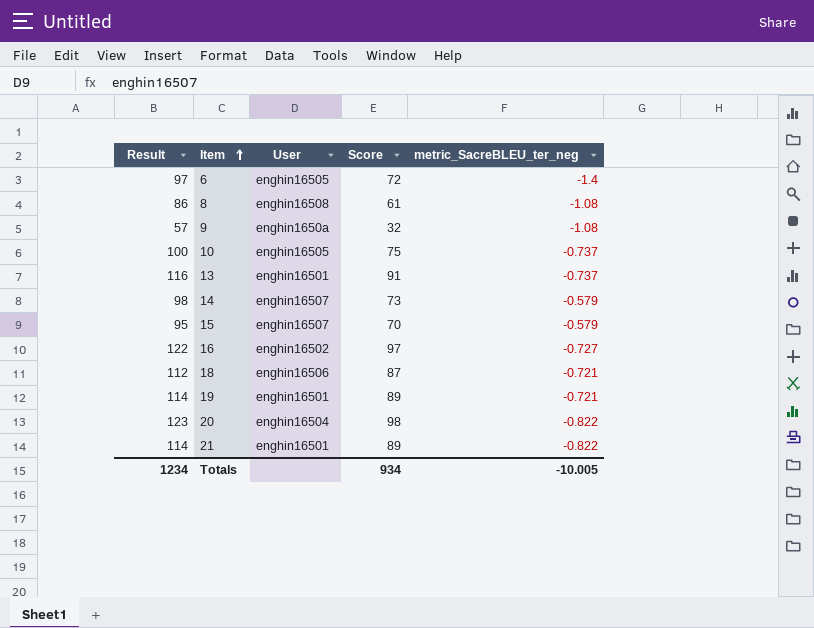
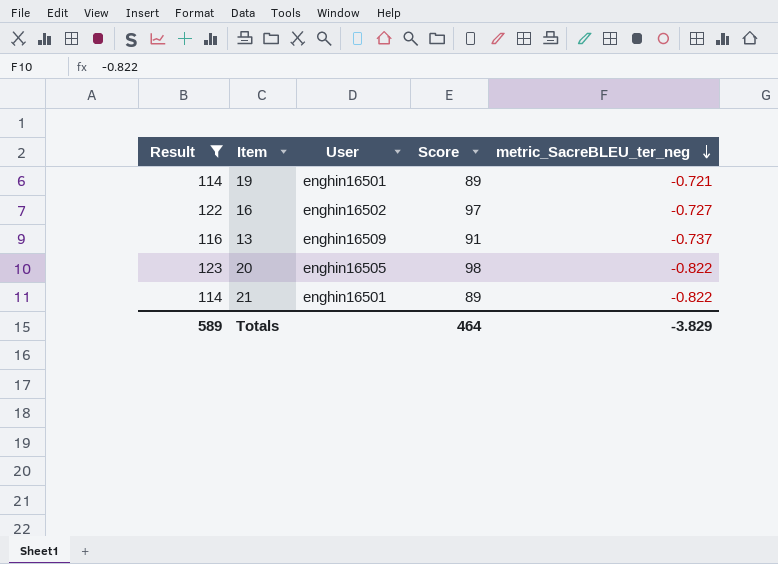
filter: none -> Result >= 114
row order: Item ascending -> metric_SacreBLEU_ter_neg descending
13 | User: enghin16501 -> enghin16509
20 | User: enghin16504 -> enghin16505
Totals | Result: 1234 -> 589
Totals | Score: 934 -> 464
Totals | metric_SacreBLEU_ter_neg: -10.005 -> -3.829

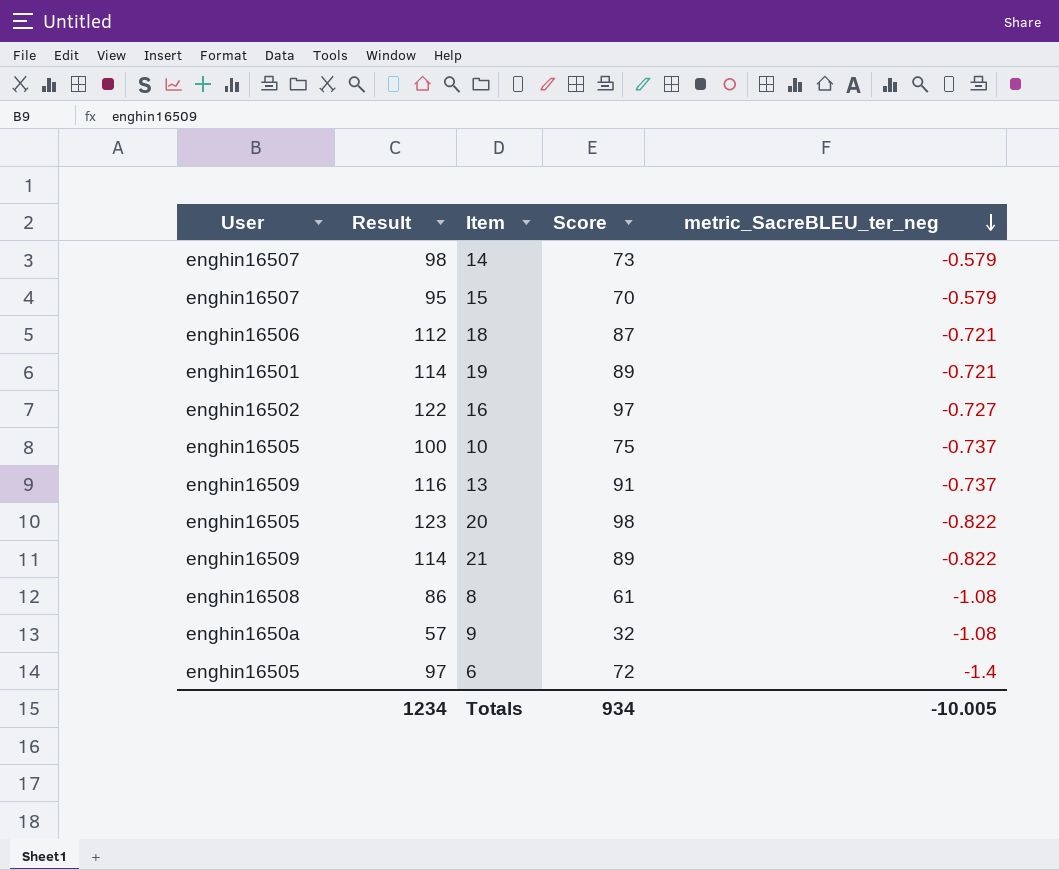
filter: Result >= 114 -> none
column User | position: 3 -> 1
21 | User: enghin16501 -> enghin16509
Totals | Result: 589 -> 1234
Totals | Score: 464 -> 934
Totals | metric_SacreBLEU_ter_neg: -3.829 -> -10.005

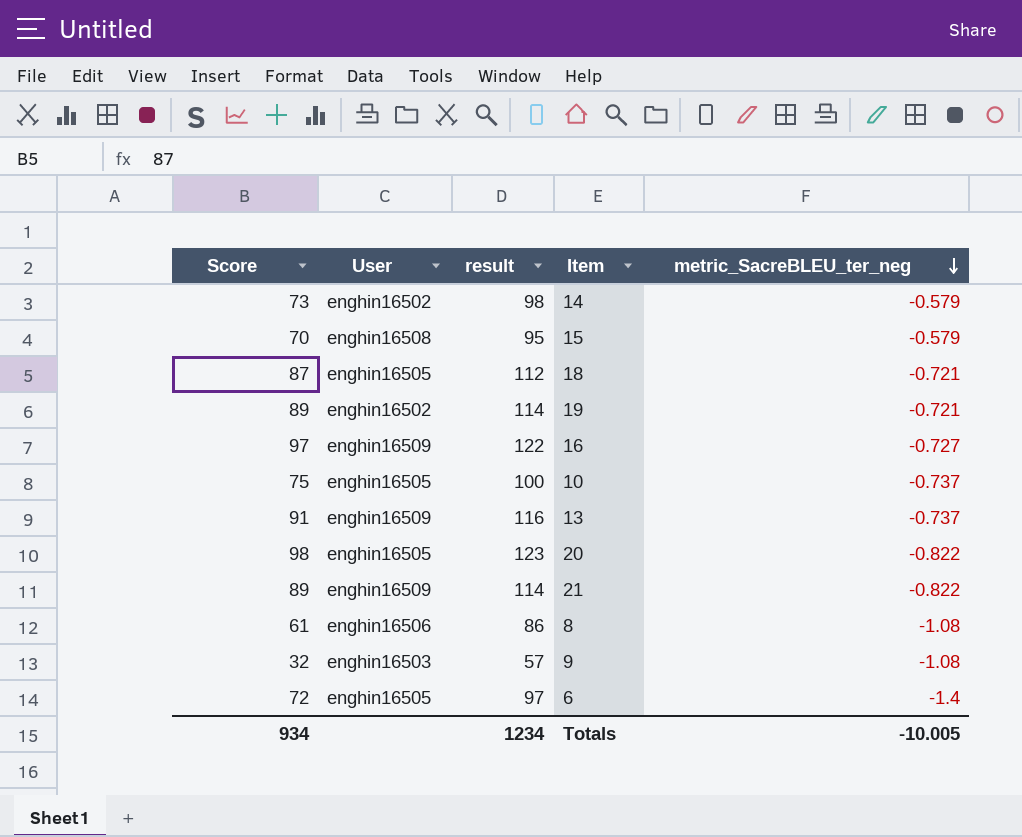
column Score | position: 4 -> 1
column name: Result -> result
14 | User: enghin16507 -> enghin16502
15 | User: enghin16507 -> enghin16508
18 | User: enghin16506 -> enghin16505
19 | User: enghin16501 -> enghin16502
16 | User: enghin16502 -> enghin16509
8 | User: enghin16508 -> enghin16506
9 | User: enghin1650a -> enghin16503

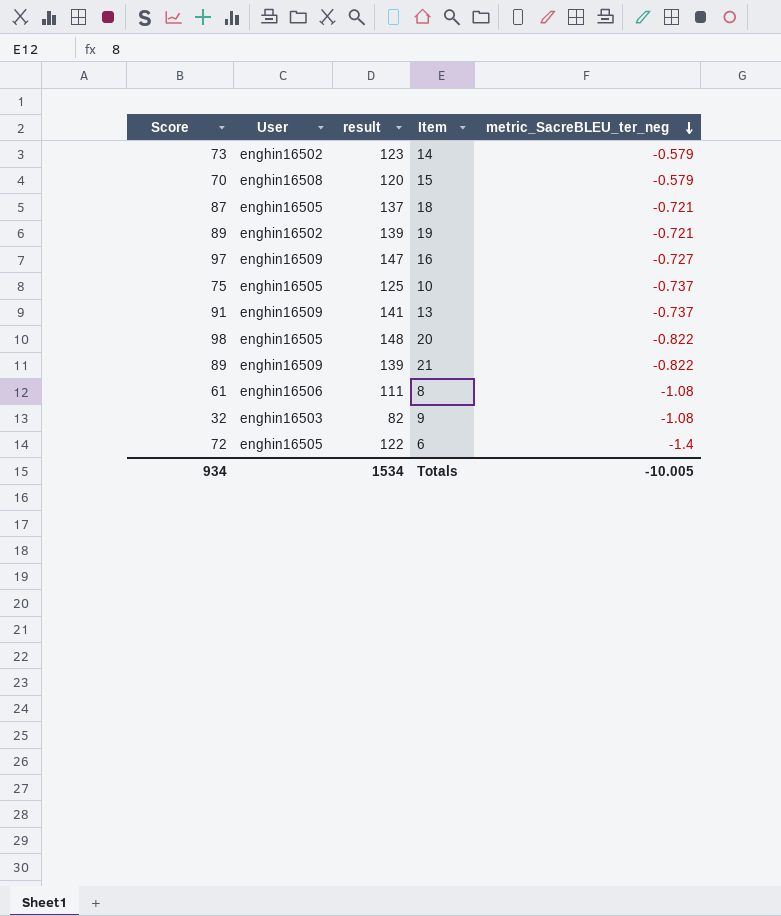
column result | formula: [Score] + 25 -> [Score] + 50
Totals | result: 1234 -> 1534

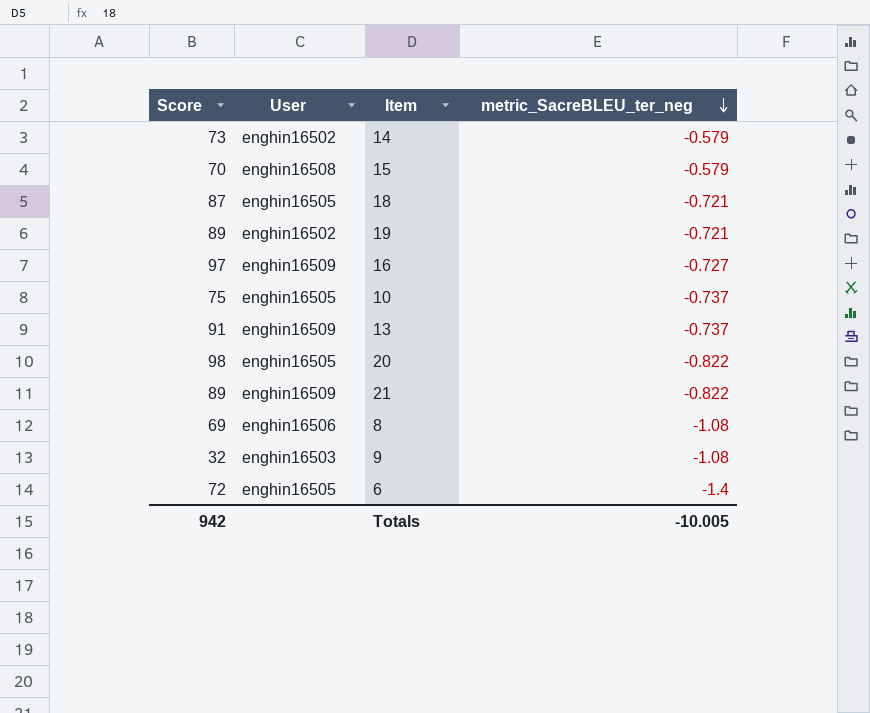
column result | formula: [Score] + 50 -> none
8 | Score: 61 -> 69
Totals | Score: 934 -> 942

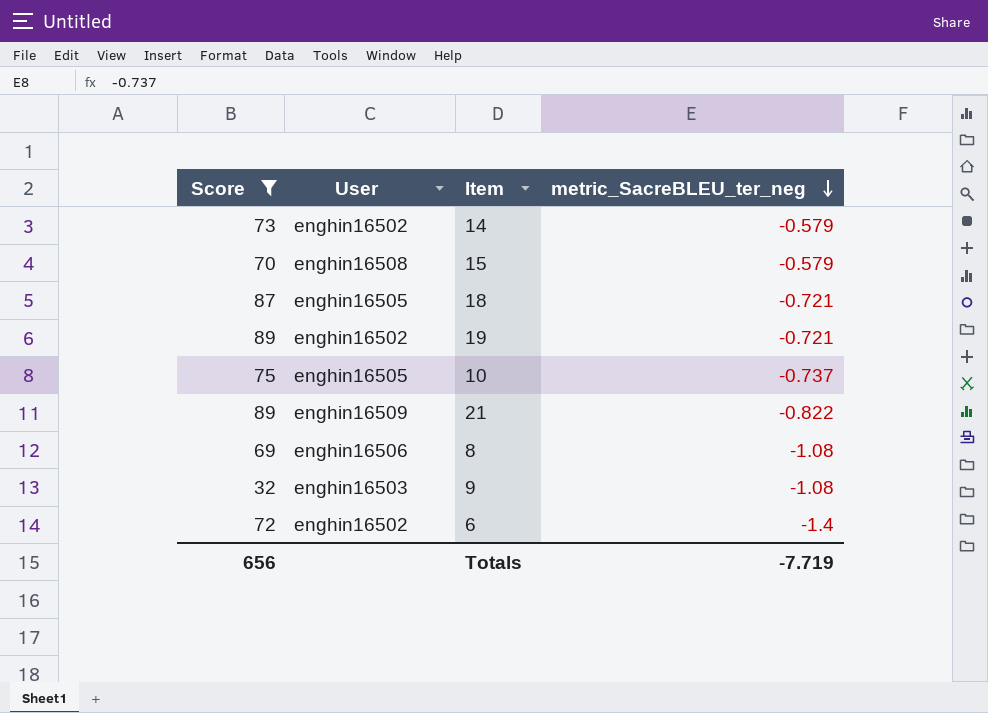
filter: none -> Score <= 89
6 | User: enghin16505 -> enghin16502
Totals | Score: 942 -> 656
Totals | metric_SacreBLEU_ter_neg: -10.005 -> -7.719

